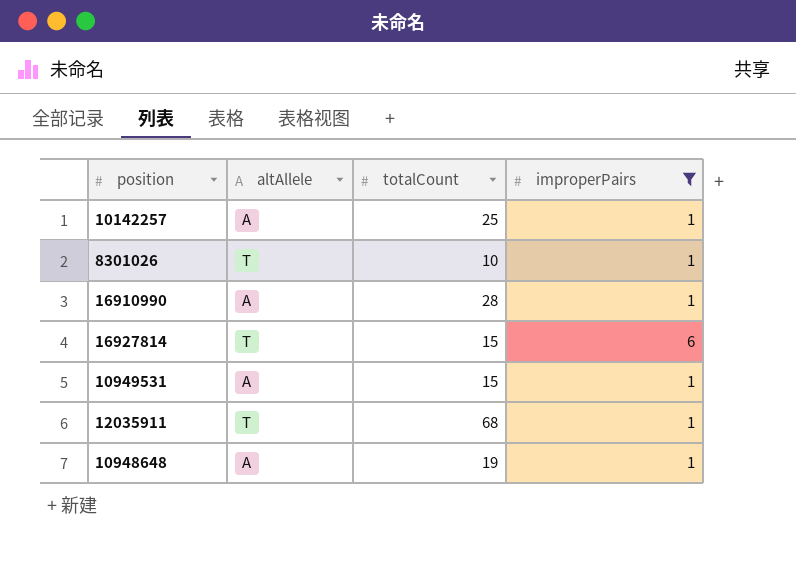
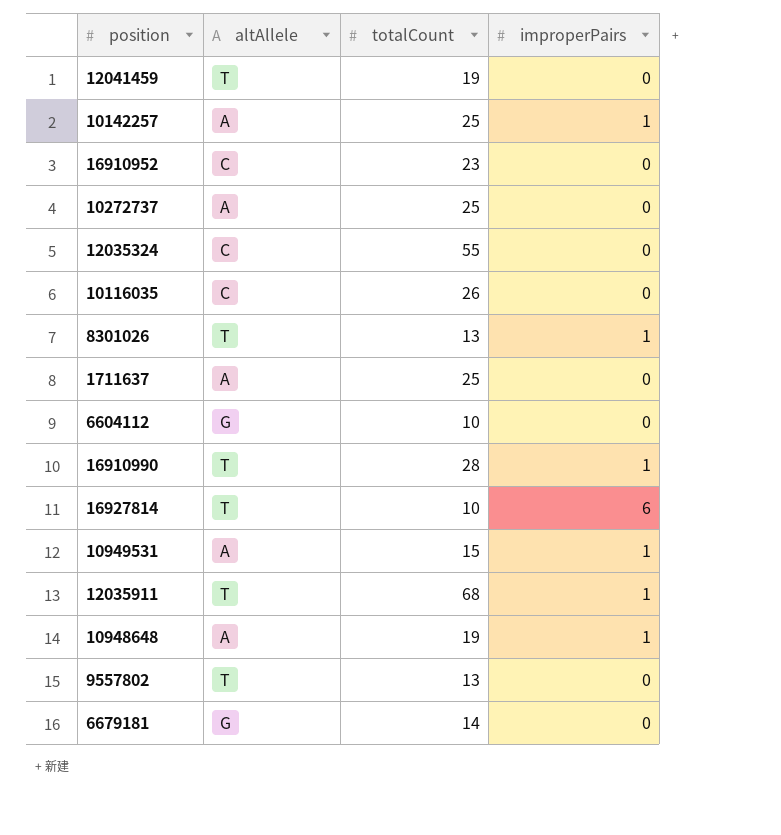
filter: improperPairs != 0 -> none
8301026 | totalCount: 10 -> 13
16910990 | altAllele: A -> T
16927814 | totalCount: 15 -> 10

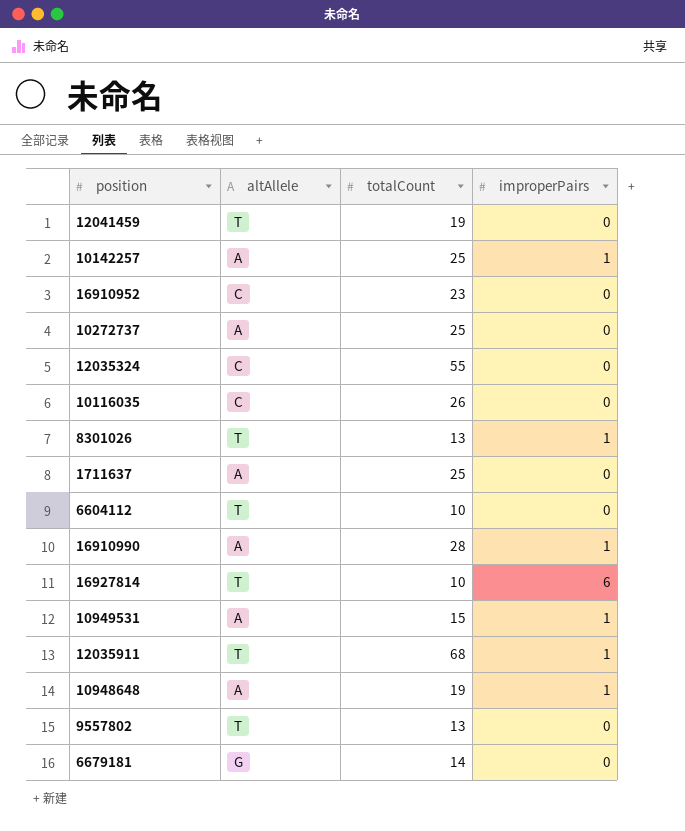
6604112 | altAllele: G -> T
16910990 | altAllele: T -> A

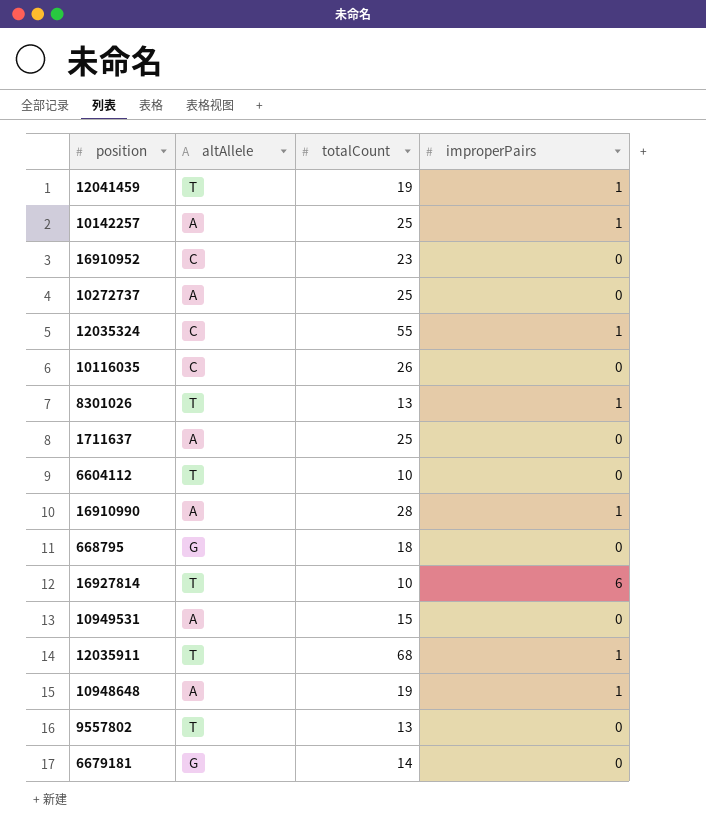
12041459 | improperPairs: 0 -> 1
12035324 | improperPairs: 0 -> 1
row 668795: none -> G | 18 | 0
10949531 | improperPairs: 1 -> 0

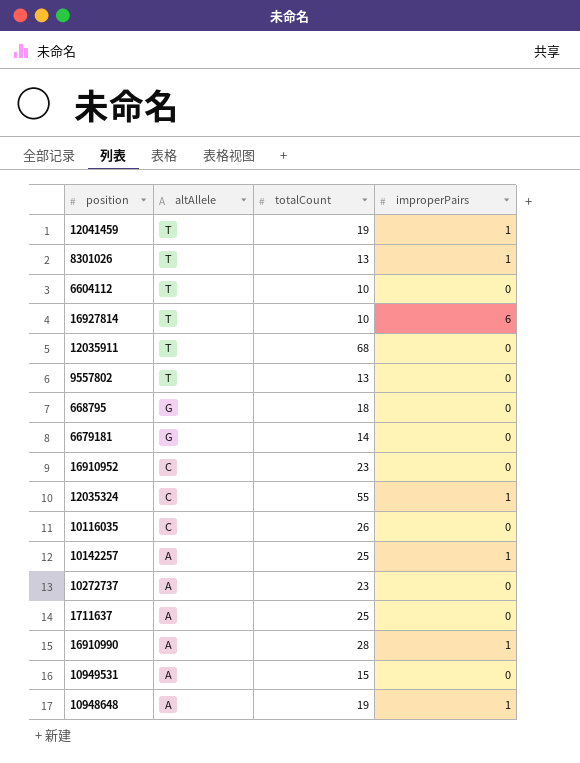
row order: none -> altAllele descending
12035911 | improperPairs: 1 -> 0
10272737 | totalCount: 25 -> 23

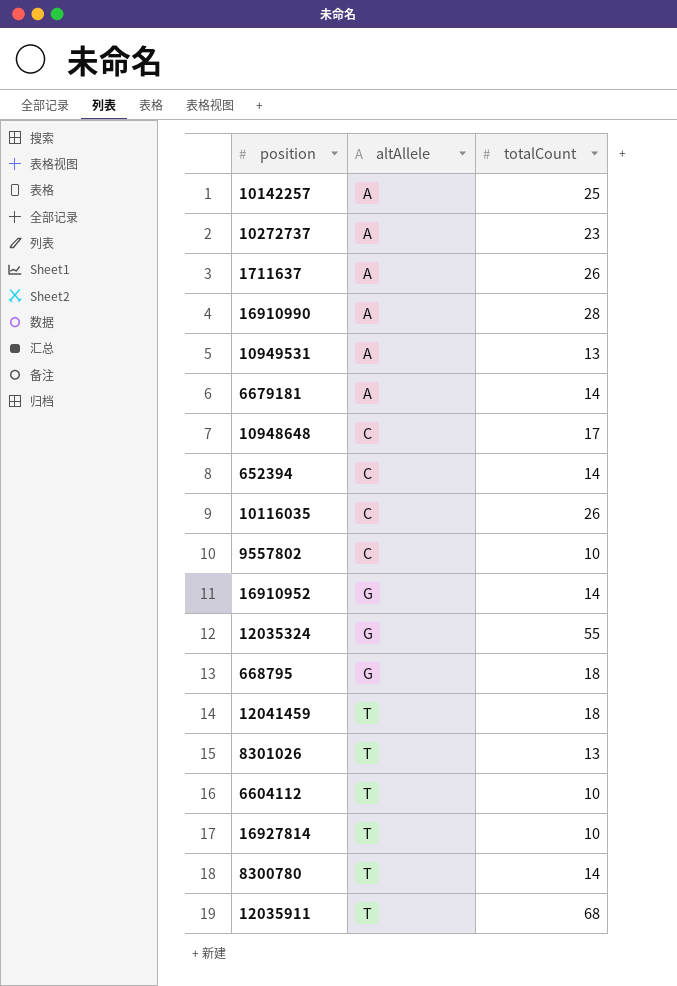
row order: altAllele descending -> altAllele ascending
column improperPairs | position: 4 -> none
1711637 | totalCount: 25 -> 26
10949531 | totalCount: 15 -> 13
6679181 | altAllele: G -> A
10948648 | altAllele: A -> C
10948648 | totalCount: 19 -> 17
row 652394: none -> C | 14
9557802 | altAllele: T -> C
9557802 | totalCount: 13 -> 10
16910952 | altAllele: C -> G
16910952 | totalCount: 23 -> 14
12035324 | altAllele: C -> G
12041459 | totalCount: 19 -> 18
row 8300780: none -> T | 14

